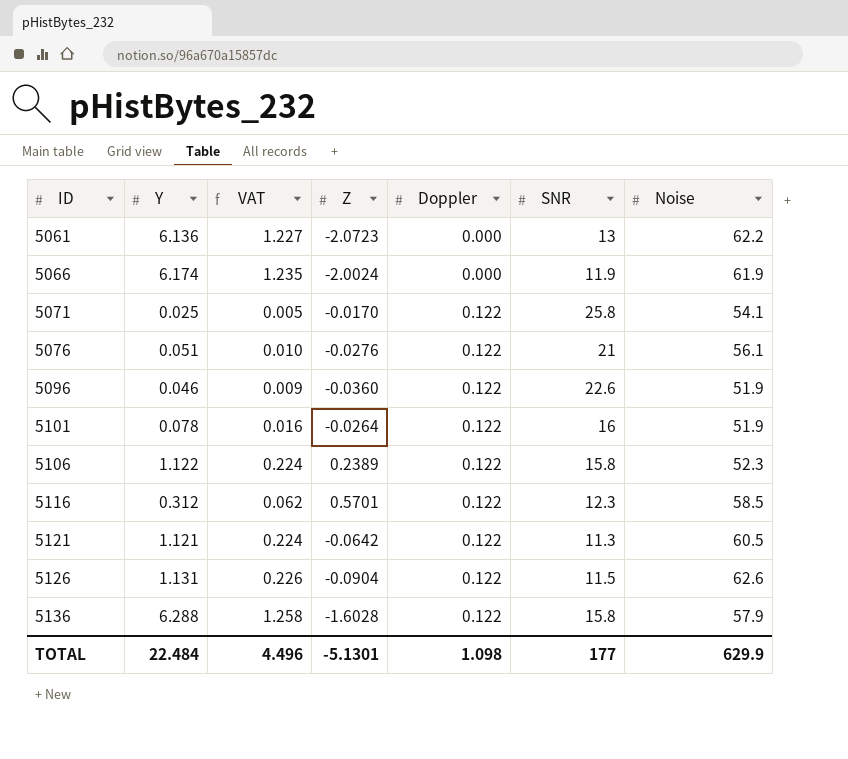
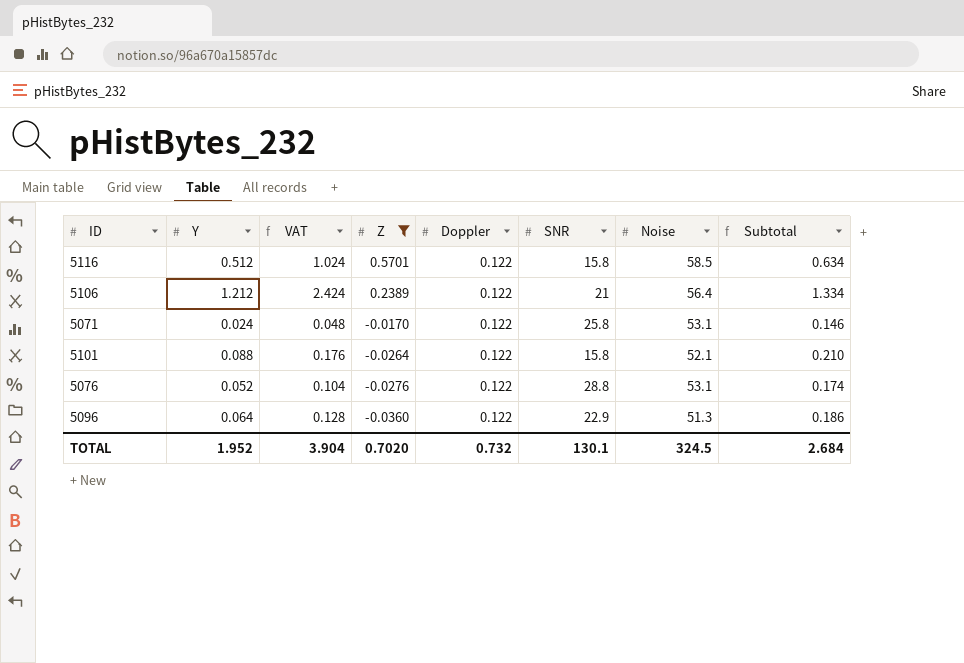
filter: none -> Z >= -0.0360
row order: ID ascending -> Z descending
column VAT | formula: [Y] * 0.2 -> [Y] * 2
column Subtotal | formula: none -> [Y] + [Doppler]
5116 | Y: 0.312 -> 0.512
5116 | SNR: 12.3 -> 15.8
5106 | Y: 1.122 -> 1.212
5106 | SNR: 15.8 -> 21
5106 | Noise: 52.3 -> 56.4
5071 | Y: 0.025 -> 0.024
5071 | Noise: 54.1 -> 53.1
5101 | Y: 0.078 -> 0.088
5101 | SNR: 16 -> 15.8
5101 | Noise: 51.9 -> 52.1
5076 | Y: 0.051 -> 0.052
5076 | SNR: 21 -> 28.8
5076 | Noise: 56.1 -> 53.1
5096 | Y: 0.046 -> 0.064
5096 | SNR: 22.6 -> 22.9
5096 | Noise: 51.9 -> 51.3
TOTAL | Y: 22.484 -> 1.952
TOTAL | VAT: 4.496 -> 3.904
TOTAL | Z: -5.1301 -> 0.7020
TOTAL | Doppler: 1.098 -> 0.732
TOTAL | SNR: 177 -> 130.1
TOTAL | Noise: 629.9 -> 324.5

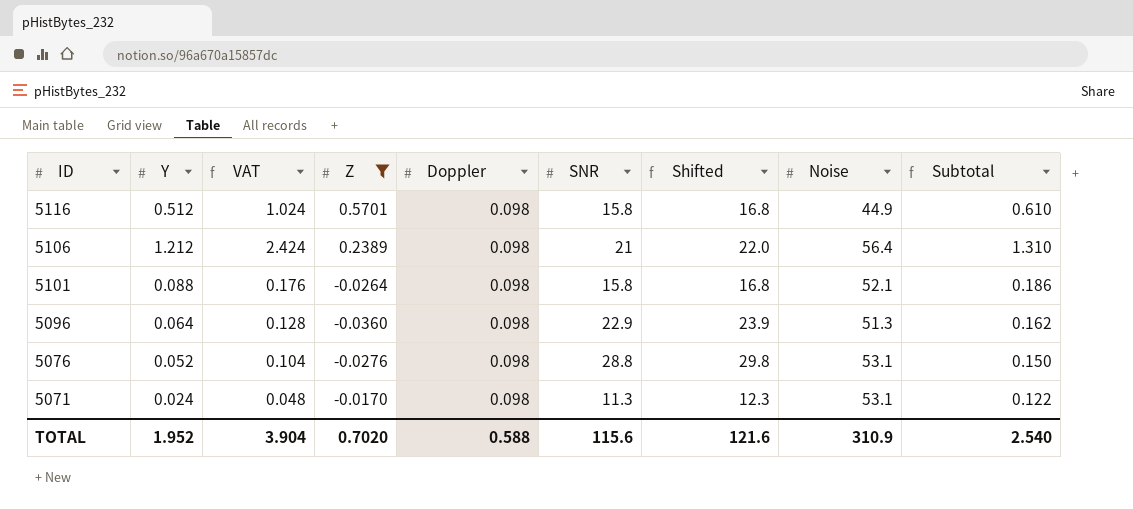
row order: Z descending -> ID descending
column Shifted | formula: none -> [SNR] + 1
5116 | Doppler: 0.122 -> 0.098
5116 | Noise: 58.5 -> 44.9
5116 | Subtotal: 0.634 -> 0.610
5106 | Doppler: 0.122 -> 0.098
5106 | Subtotal: 1.334 -> 1.310
5101 | Doppler: 0.122 -> 0.098
5101 | Subtotal: 0.210 -> 0.186
5096 | Doppler: 0.122 -> 0.098
5096 | Subtotal: 0.186 -> 0.162
5076 | Doppler: 0.122 -> 0.098
5076 | Subtotal: 0.174 -> 0.150
5071 | Doppler: 0.122 -> 0.098
5071 | SNR: 25.8 -> 11.3
5071 | Subtotal: 0.146 -> 0.122
TOTAL | Doppler: 0.732 -> 0.588
TOTAL | SNR: 130.1 -> 115.6
TOTAL | Noise: 324.5 -> 310.9
TOTAL | Subtotal: 2.684 -> 2.540

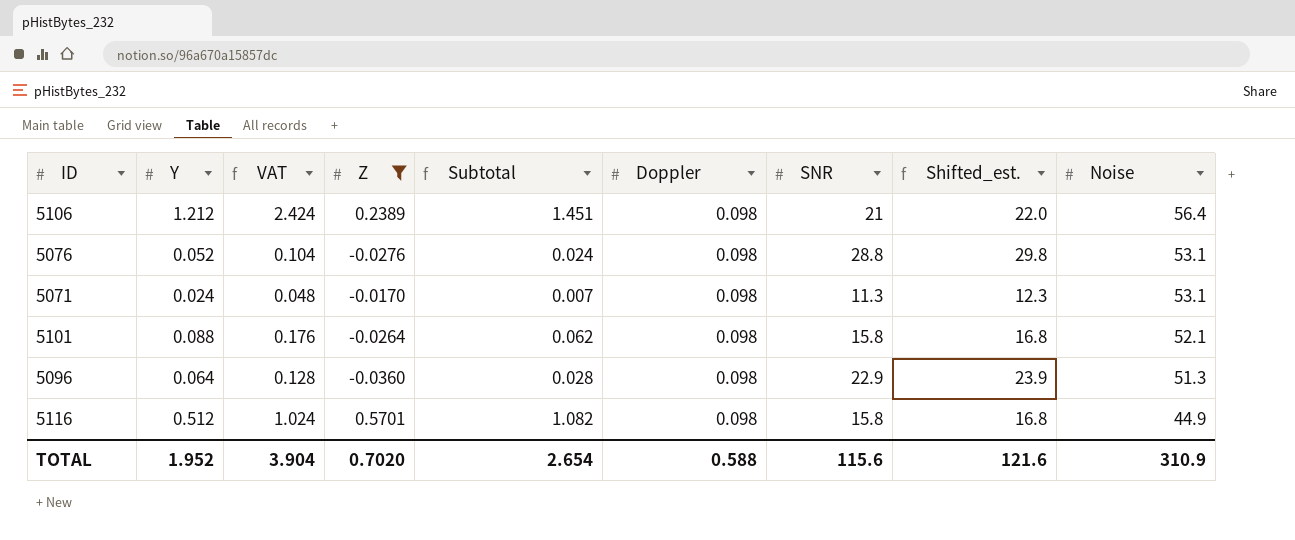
row order: ID descending -> Noise descending
column Subtotal | formula: [Y] + [Doppler] -> [Y] + [Z]
column Subtotal | position: 9 -> 5
column name: Shifted -> Shifted_est.
TOTAL | Subtotal: 2.540 -> 2.654

